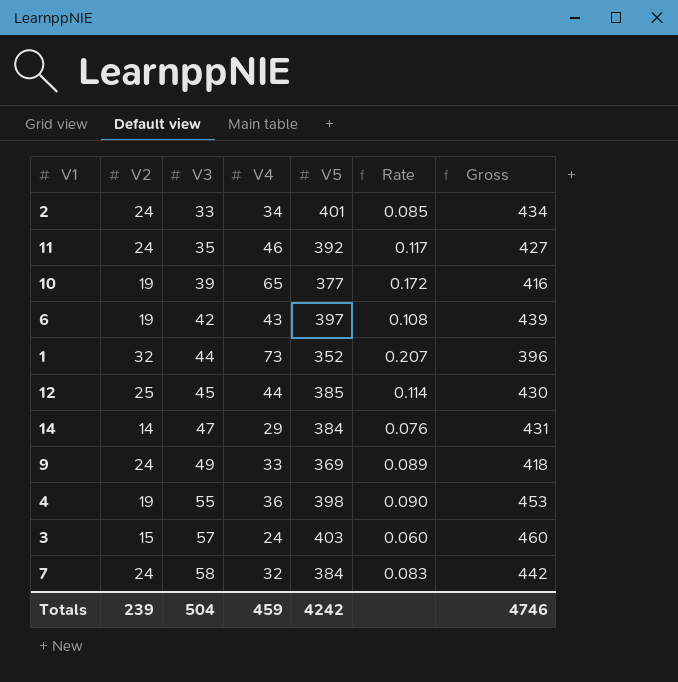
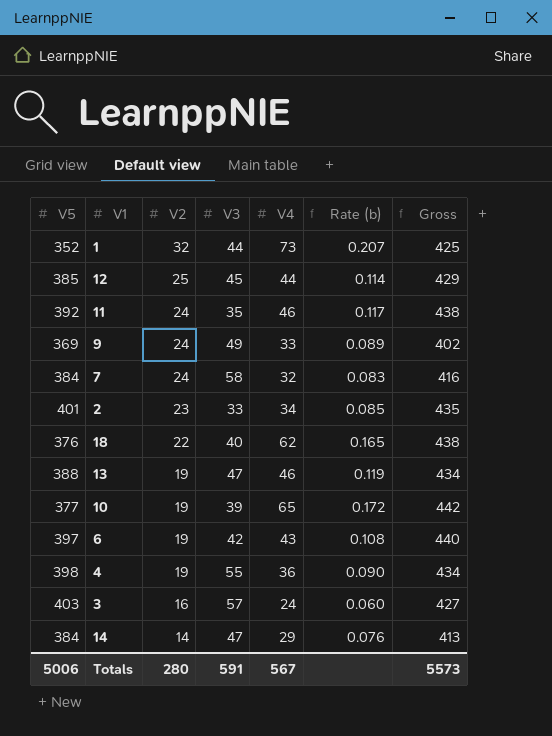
row order: V3 ascending -> V2 descending
column V5 | position: 5 -> 1
column name: Rate -> Rate (b)
column Gross | formula: [V3] + [V5] -> [V5] + [V4]
2 | V2: 24 -> 23
row 18: none -> 376 | 22 | 40 | 62 | 0.165 | 438
row 13: none -> 388 | 19 | 47 | 46 | 0.119 | 434
3 | V2: 15 -> 16
Totals | V5: 4242 -> 5006
Totals | V2: 239 -> 280
Totals | V3: 504 -> 591
Totals | V4: 459 -> 567
Totals | Gross: 4746 -> 5573

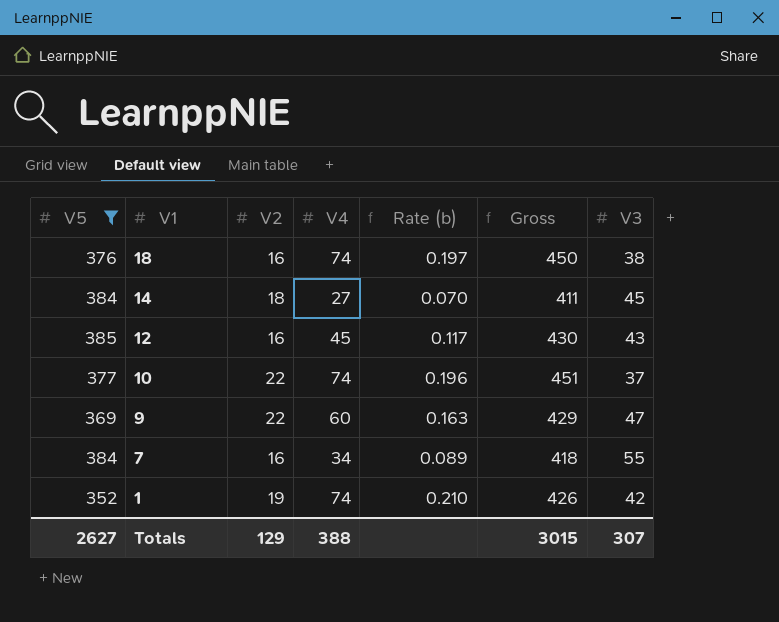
filter: none -> V5 <= 385
row order: V2 descending -> V1 descending
column V3 | position: 4 -> 7
18 | V2: 22 -> 16
18 | V4: 62 -> 74
18 | Rate (b): 0.165 -> 0.197
18 | Gross: 438 -> 450
18 | V3: 40 -> 38
14 | V2: 14 -> 18
14 | V4: 29 -> 27
14 | Rate (b): 0.076 -> 0.070
14 | Gross: 413 -> 411
14 | V3: 47 -> 45
12 | V2: 25 -> 16
12 | V4: 44 -> 45
12 | Rate (b): 0.114 -> 0.117
12 | Gross: 429 -> 430
12 | V3: 45 -> 43
10 | V2: 19 -> 22
10 | V4: 65 -> 74
10 | Rate (b): 0.172 -> 0.196
10 | Gross: 442 -> 451
10 | V3: 39 -> 37
9 | V2: 24 -> 22
9 | V4: 33 -> 60
9 | Rate (b): 0.089 -> 0.163
9 | Gross: 402 -> 429
9 | V3: 49 -> 47
7 | V2: 24 -> 16
7 | V4: 32 -> 34
7 | Rate (b): 0.083 -> 0.089
7 | Gross: 416 -> 418
7 | V3: 58 -> 55
1 | V2: 32 -> 19
1 | V4: 73 -> 74
1 | Rate (b): 0.207 -> 0.210
1 | Gross: 425 -> 426
1 | V3: 44 -> 42
Totals | V5: 5006 -> 2627
Totals | V2: 280 -> 129
Totals | V4: 567 -> 388
Totals | Gross: 5573 -> 3015
Totals | V3: 591 -> 307

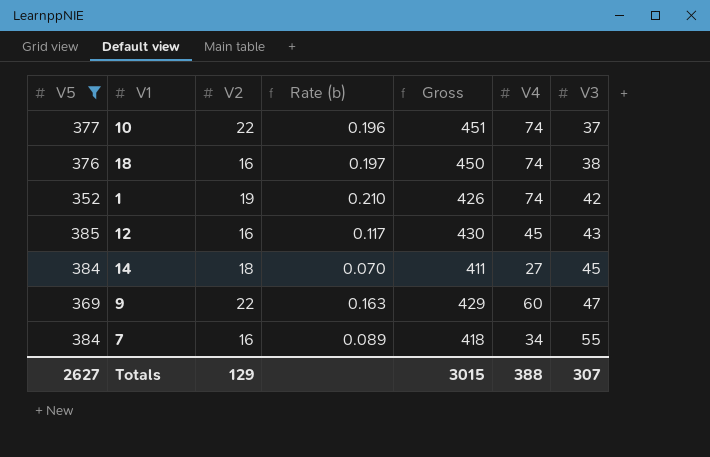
row order: V1 descending -> V3 ascending
column V4 | position: 4 -> 6

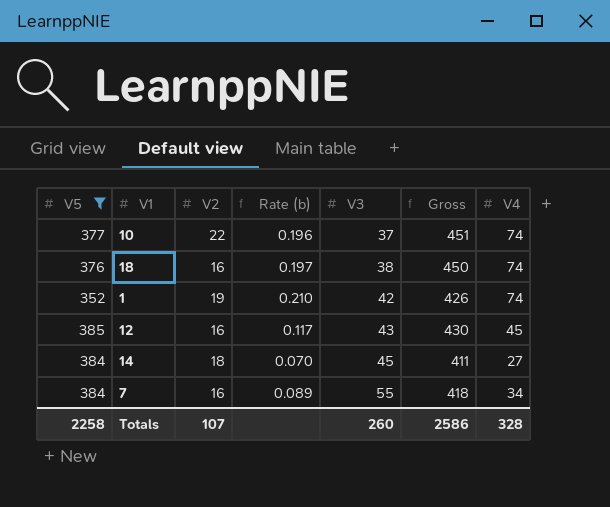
column V3 | position: 7 -> 5
row 9: 369 | 22 | 0.163 | 429 | 60 | 47 -> none
Totals | V5: 2627 -> 2258
Totals | V2: 129 -> 107
Totals | V3: 307 -> 260
Totals | Gross: 3015 -> 2586
Totals | V4: 388 -> 328

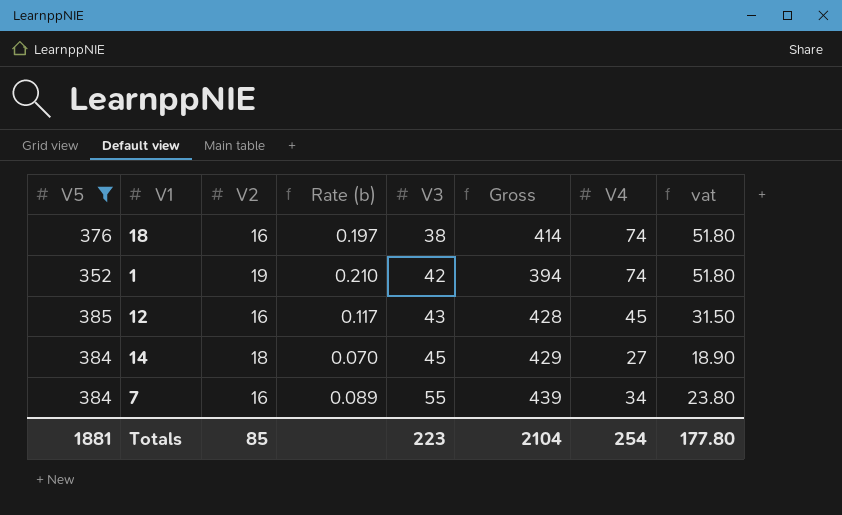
column Gross | formula: [V5] + [V4] -> [V5] + [V3]
column vat | formula: none -> [V4] * 0.7
row 10: 377 | 22 | 0.196 | 37 | 451 | 74 -> none
Totals | V5: 2258 -> 1881
Totals | V2: 107 -> 85
Totals | V3: 260 -> 223
Totals | Gross: 2586 -> 2104
Totals | V4: 328 -> 254

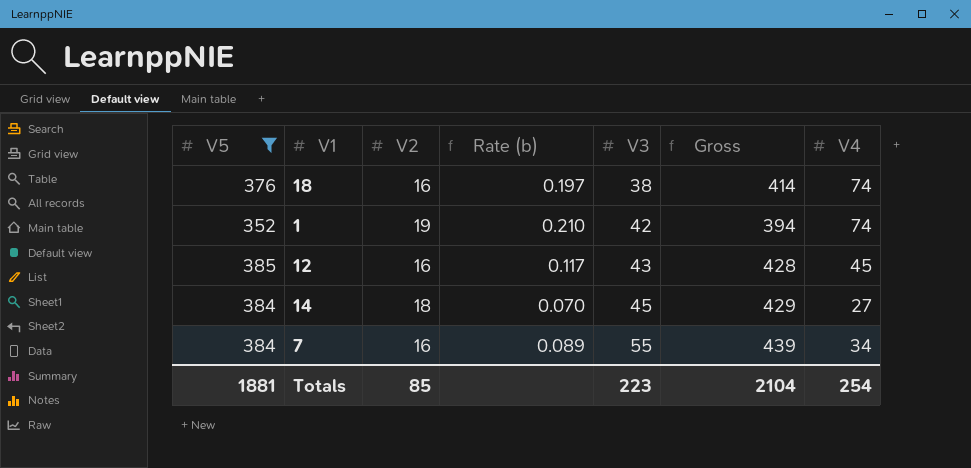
column vat | formula: [V4] * 0.7 -> none

